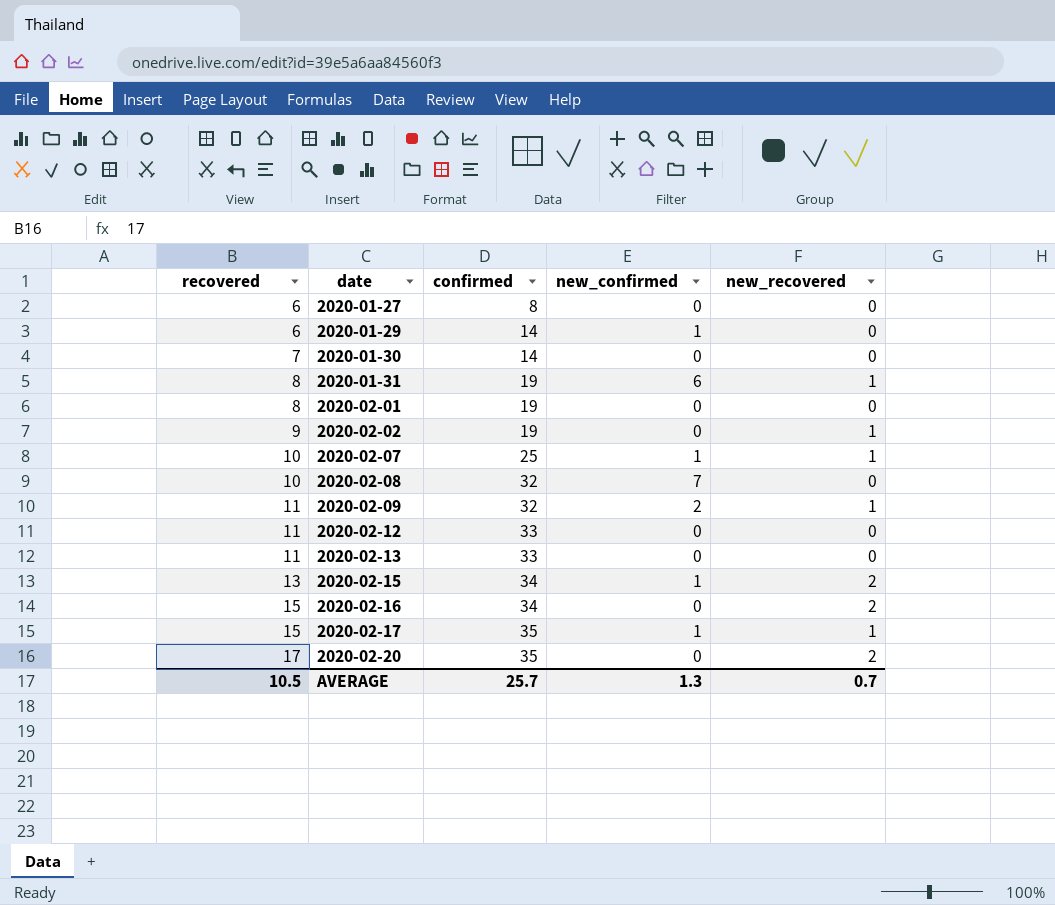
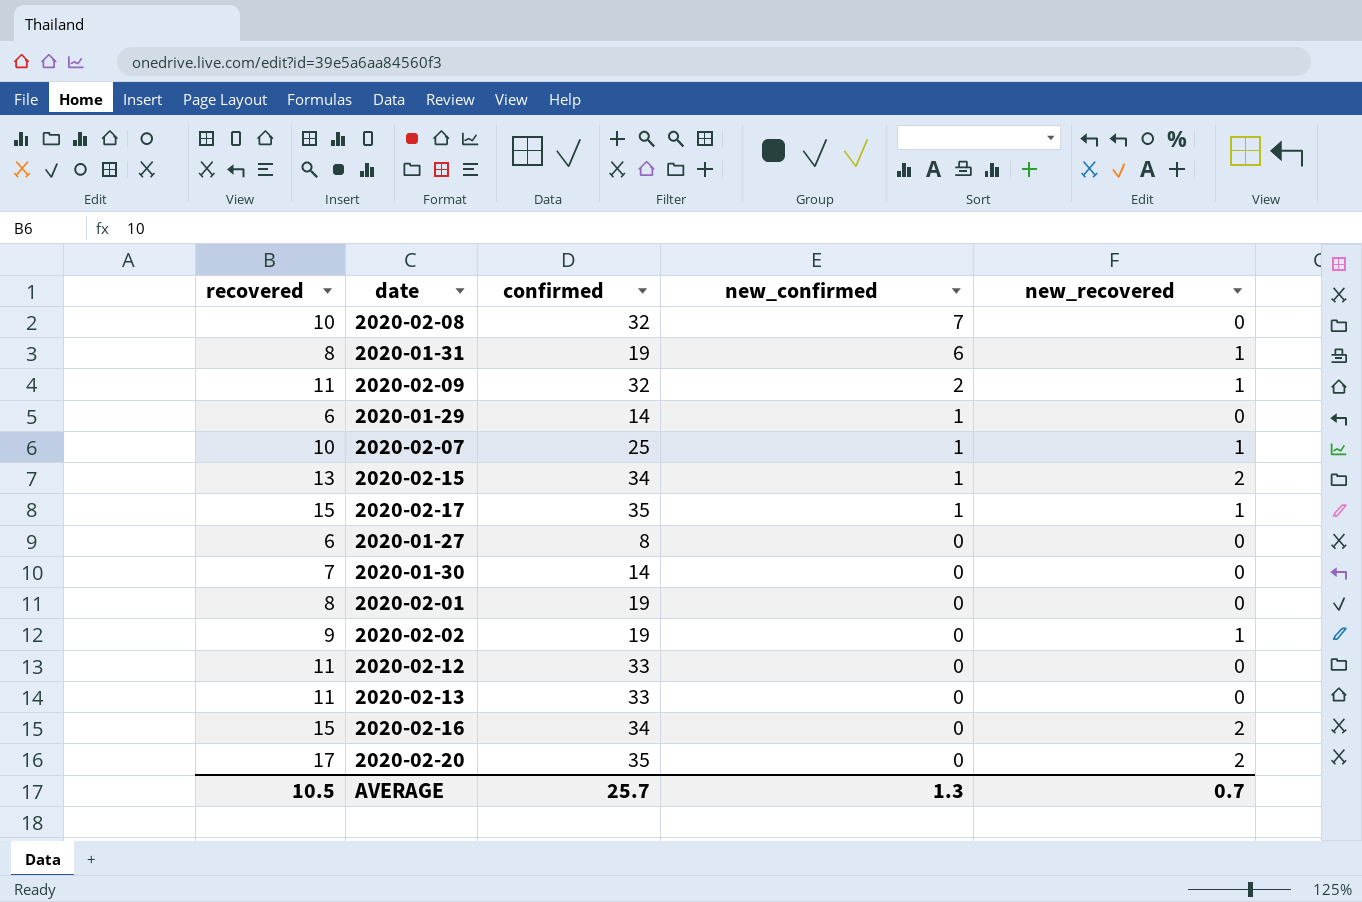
row order: recovered ascending -> new_confirmed descending

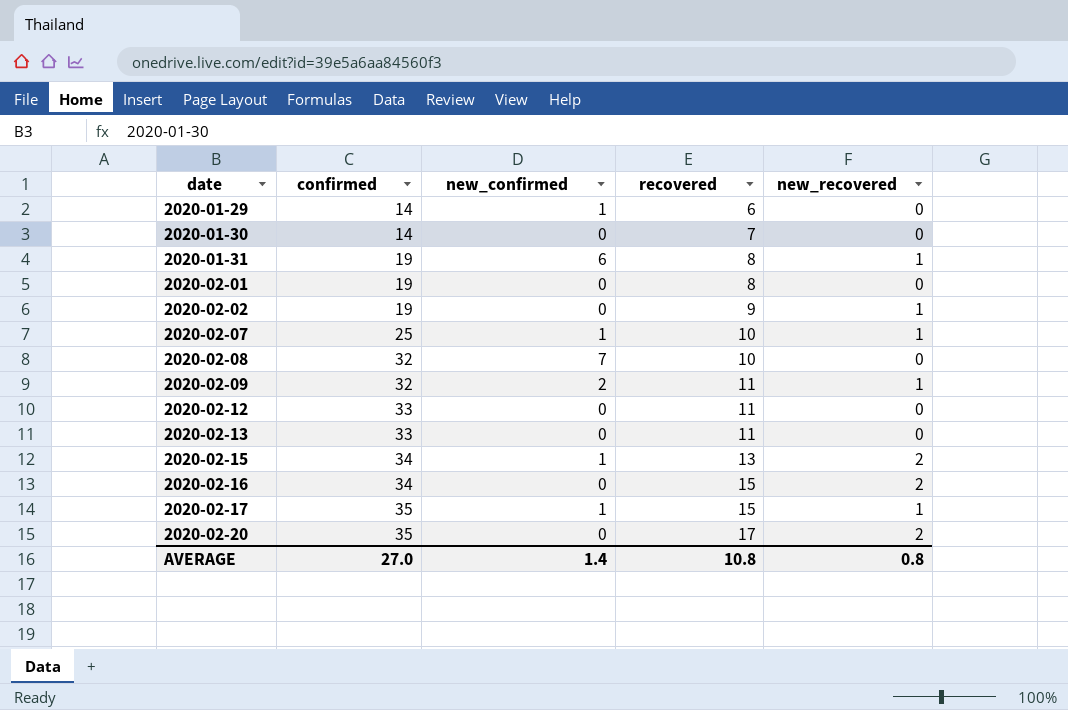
row order: new_confirmed descending -> date ascending
column recovered | position: 1 -> 4
row 2020-01-27: 6 | 8 | 0 | 0 -> none
AVERAGE | confirmed: 25.7 -> 27.0
AVERAGE | new_confirmed: 1.3 -> 1.4
AVERAGE | recovered: 10.5 -> 10.8
AVERAGE | new_recovered: 0.7 -> 0.8

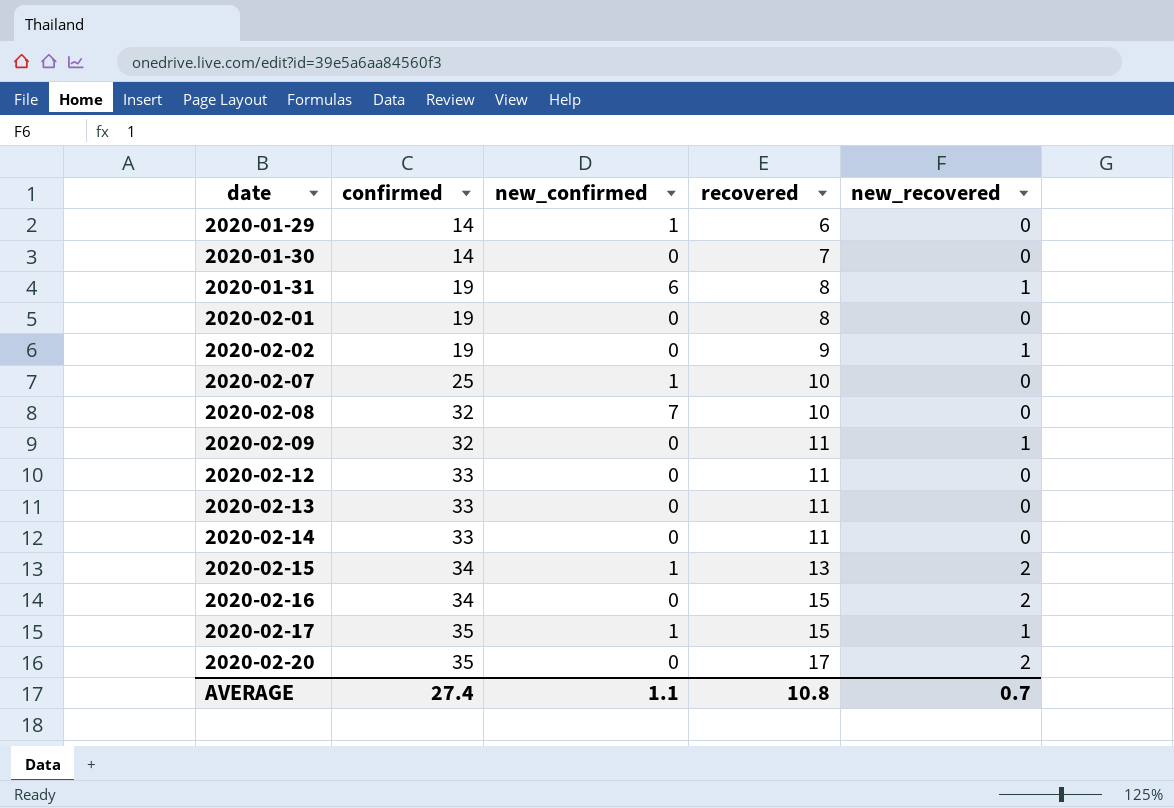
2020-02-07 | new_recovered: 1 -> 0
2020-02-09 | new_confirmed: 2 -> 0
row 2020-02-14: none -> 33 | 0 | 11 | 0
AVERAGE | confirmed: 27.0 -> 27.4
AVERAGE | new_confirmed: 1.4 -> 1.1
AVERAGE | new_recovered: 0.8 -> 0.7

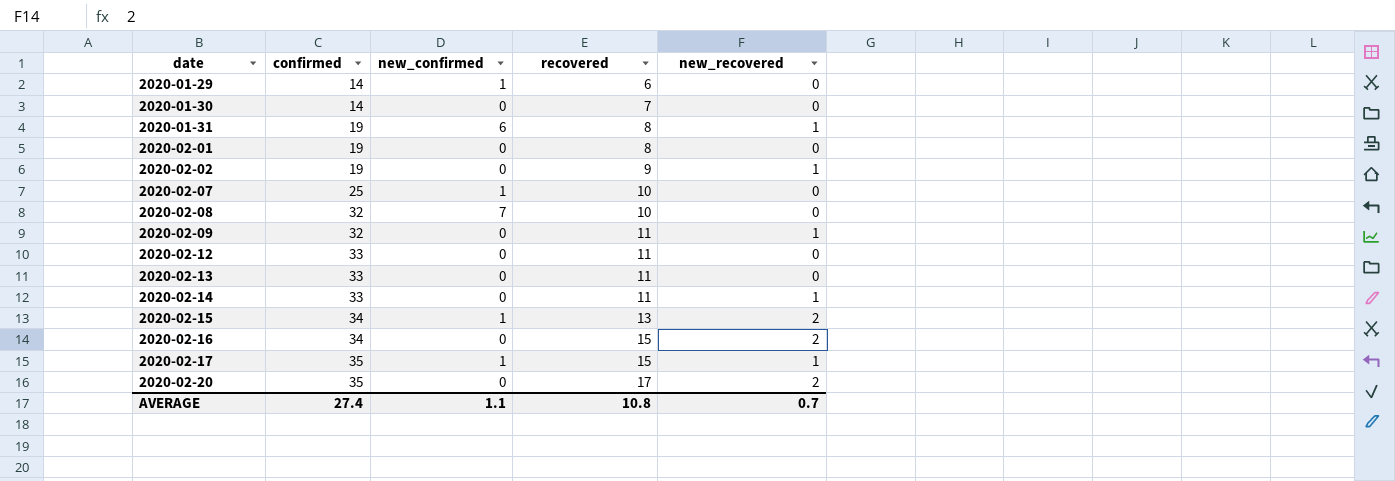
2020-02-14 | new_recovered: 0 -> 1

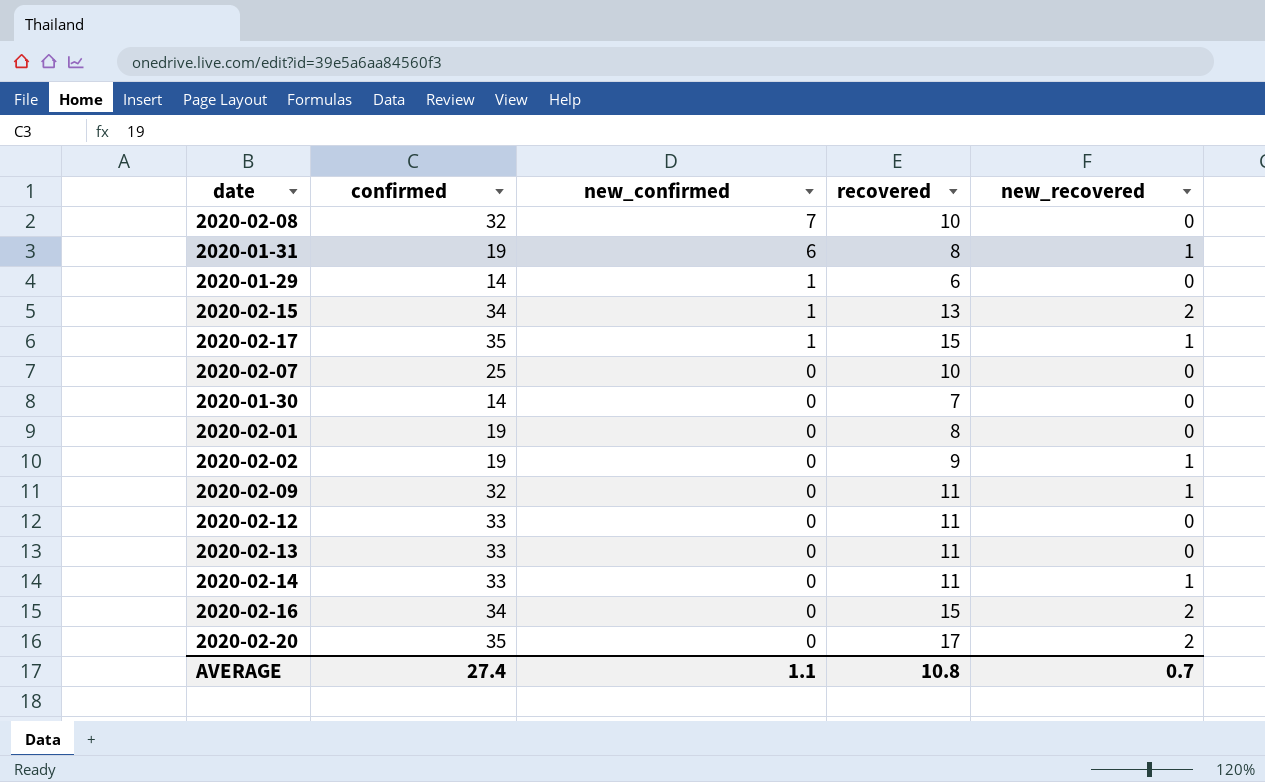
row order: date ascending -> new_confirmed descending
2020-02-07 | new_confirmed: 1 -> 0

